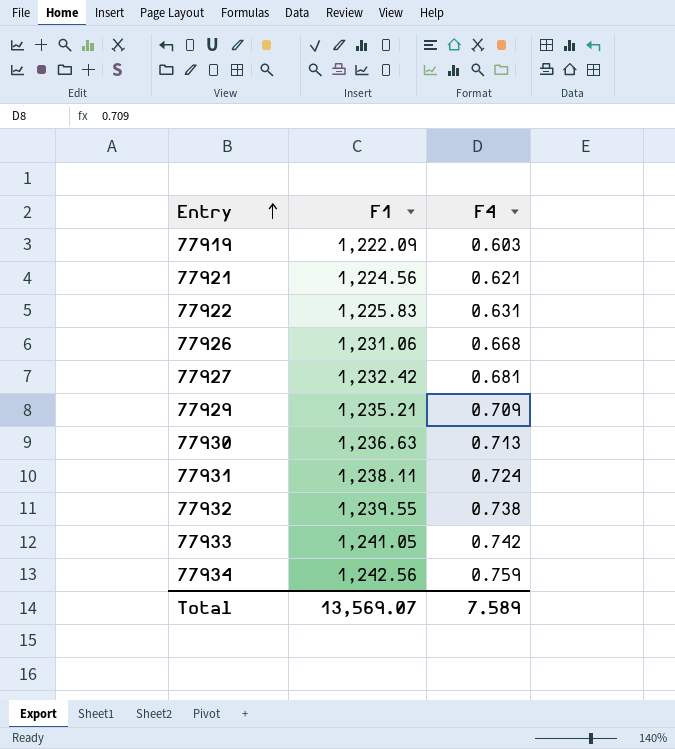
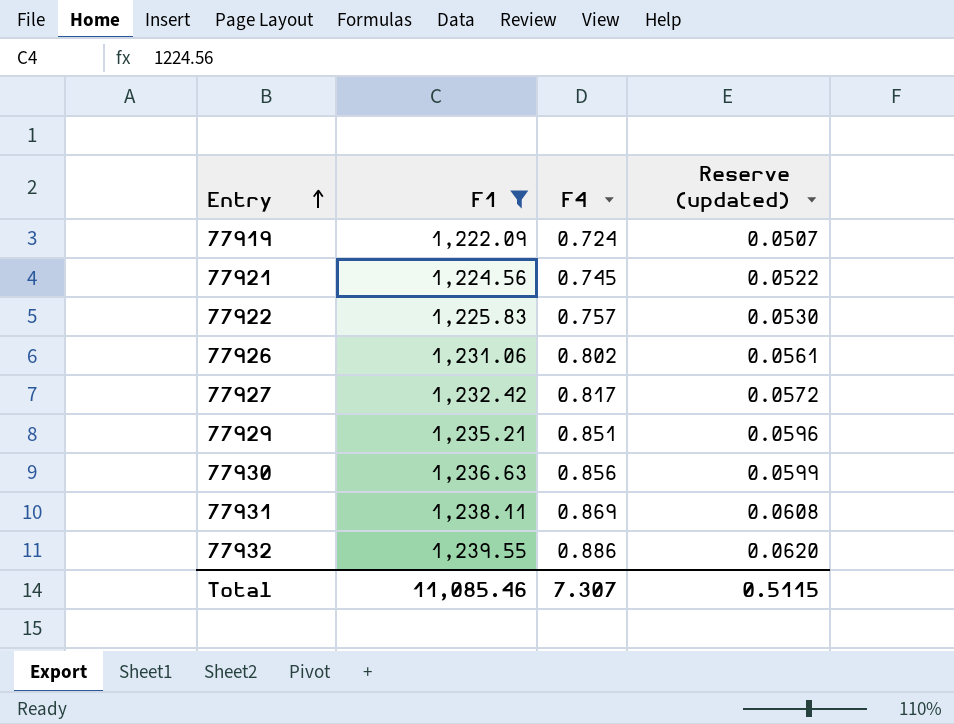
filter: none -> F1 <= 1,239.55
column Reserve (updated) | formula: none -> [F4] * 0.07
77919 | F4: 0.603 -> 0.724
77921 | F4: 0.621 -> 0.745
77922 | F4: 0.631 -> 0.757
77926 | F4: 0.668 -> 0.802
77927 | F4: 0.681 -> 0.817
77929 | F4: 0.709 -> 0.851
77930 | F4: 0.713 -> 0.856
77931 | F4: 0.724 -> 0.869
77932 | F4: 0.738 -> 0.886
Total | F1: 13,569.07 -> 11,085.46
Total | F4: 7.589 -> 7.307

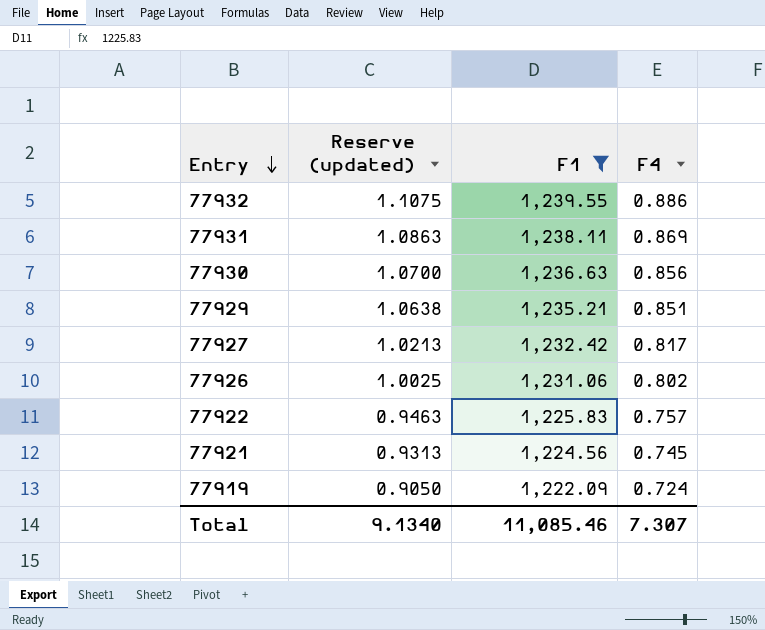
row order: Entry ascending -> Entry descending
column Reserve (updated) | formula: [F4] * 0.07 -> [F4] * 1.25
column Reserve (updated) | position: 4 -> 2
Total | Reserve (updated): 0.5115 -> 9.1340

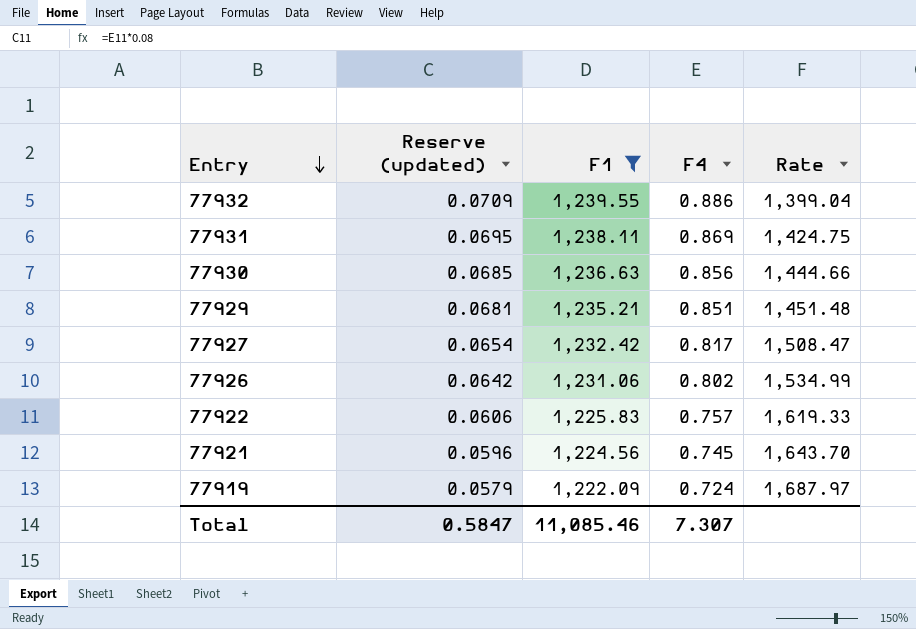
column Reserve (updated) | formula: [F4] * 1.25 -> [F4] * 0.08
column Rate | formula: none -> [F1] / [F4]
Total | Reserve (updated): 9.1340 -> 0.5847

